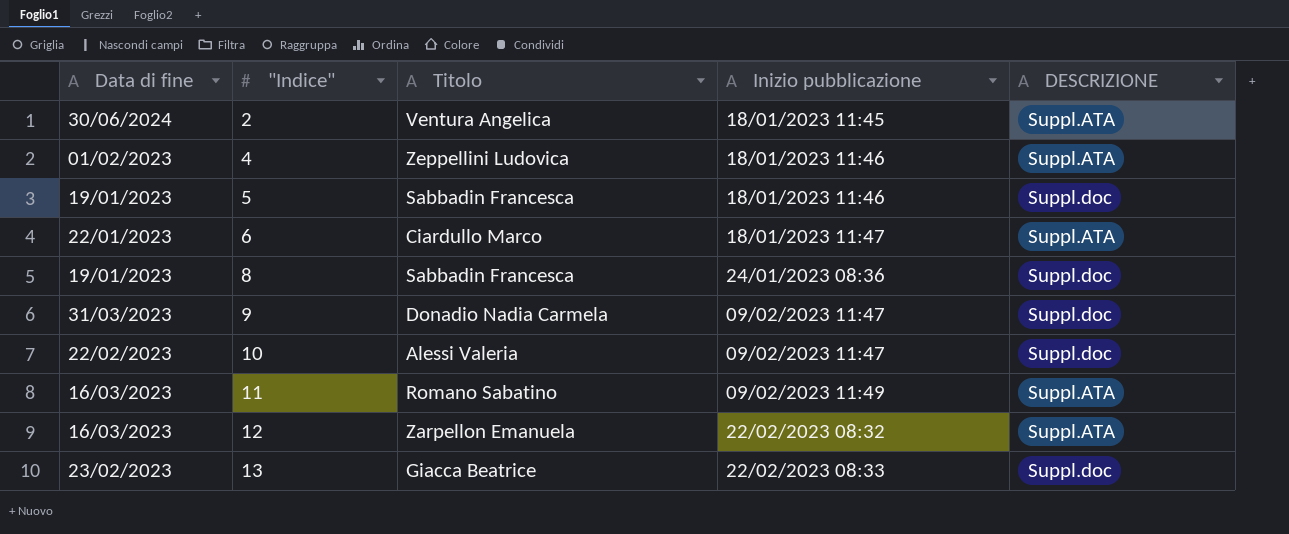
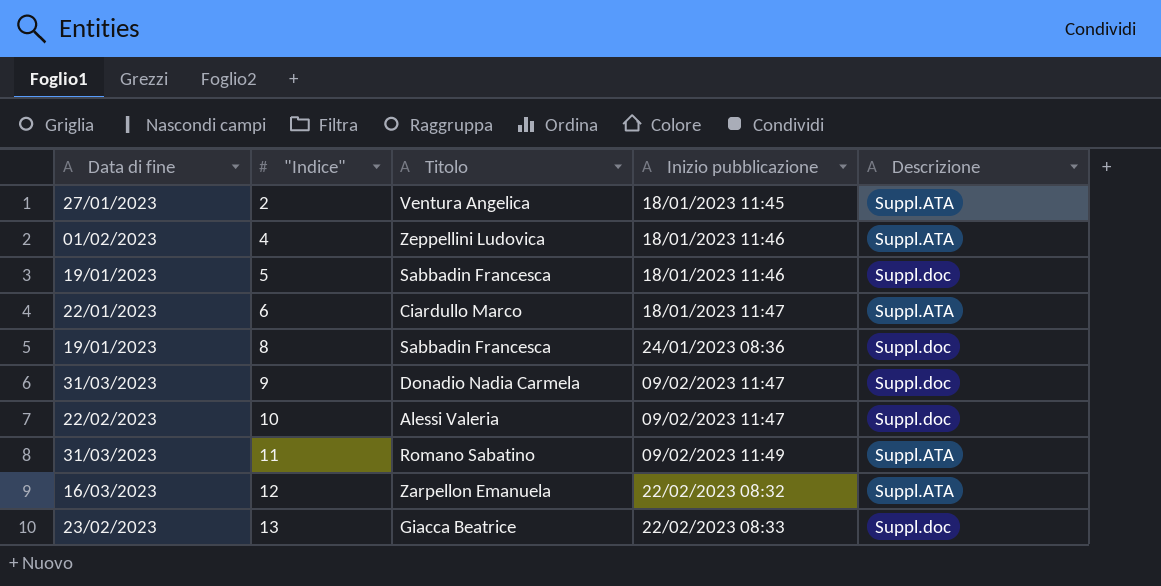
column name: DESCRIZIONE -> Descrizione
2 | Data di fine: 30/06/2024 -> 27/01/2023
11 | Data di fine: 16/03/2023 -> 31/03/2023

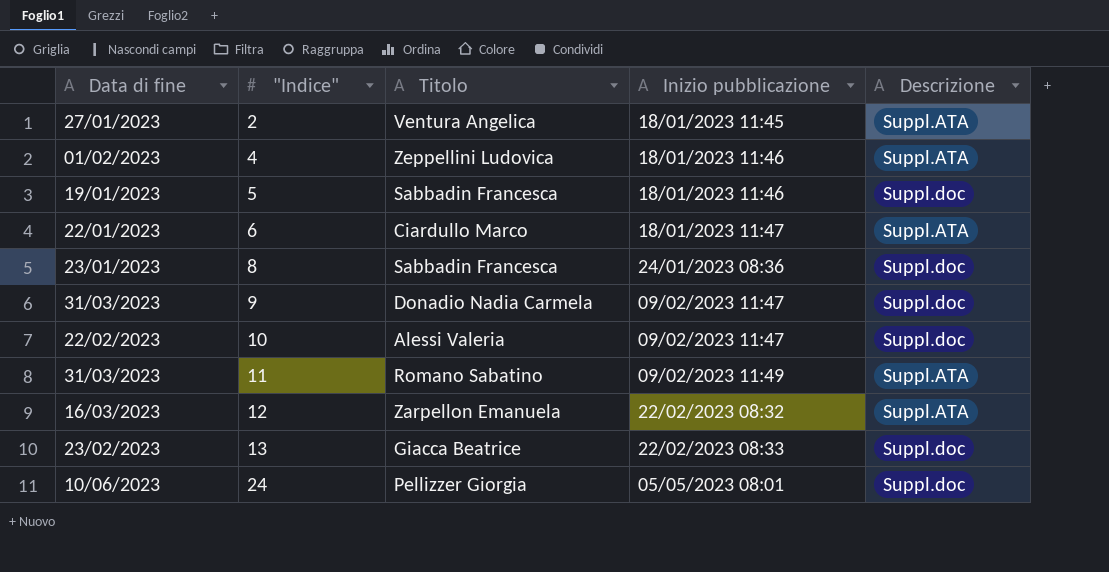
8 | Data di fine: 19/01/2023 -> 23/01/2023
row 24: none -> 10/06/2023 | Pellizzer Giorgia | 05/05/2023 08:01 | Suppl.doc

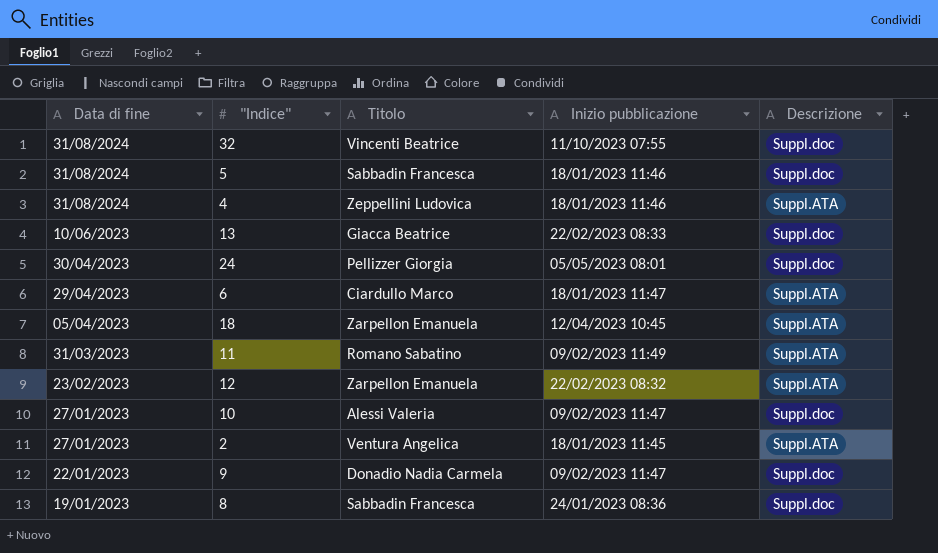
row order: "Indice" ascending -> Data di fine descending
row 32: none -> 31/08/2024 | Vincenti Beatrice | 11/10/2023 07:55 | Suppl.doc
5 | Data di fine: 19/01/2023 -> 31/08/2024
4 | Data di fine: 01/02/2023 -> 31/08/2024
13 | Data di fine: 23/02/2023 -> 10/06/2023
24 | Data di fine: 10/06/2023 -> 30/04/2023
6 | Data di fine: 22/01/2023 -> 29/04/2023
row 18: none -> 05/04/2023 | Zarpellon Emanuela | 12/04/2023 10:45 | Suppl.ATA
12 | Data di fine: 16/03/2023 -> 23/02/2023
10 | Data di fine: 22/02/2023 -> 27/01/2023
9 | Data di fine: 31/03/2023 -> 22/01/2023
8 | Data di fine: 23/01/2023 -> 19/01/2023

